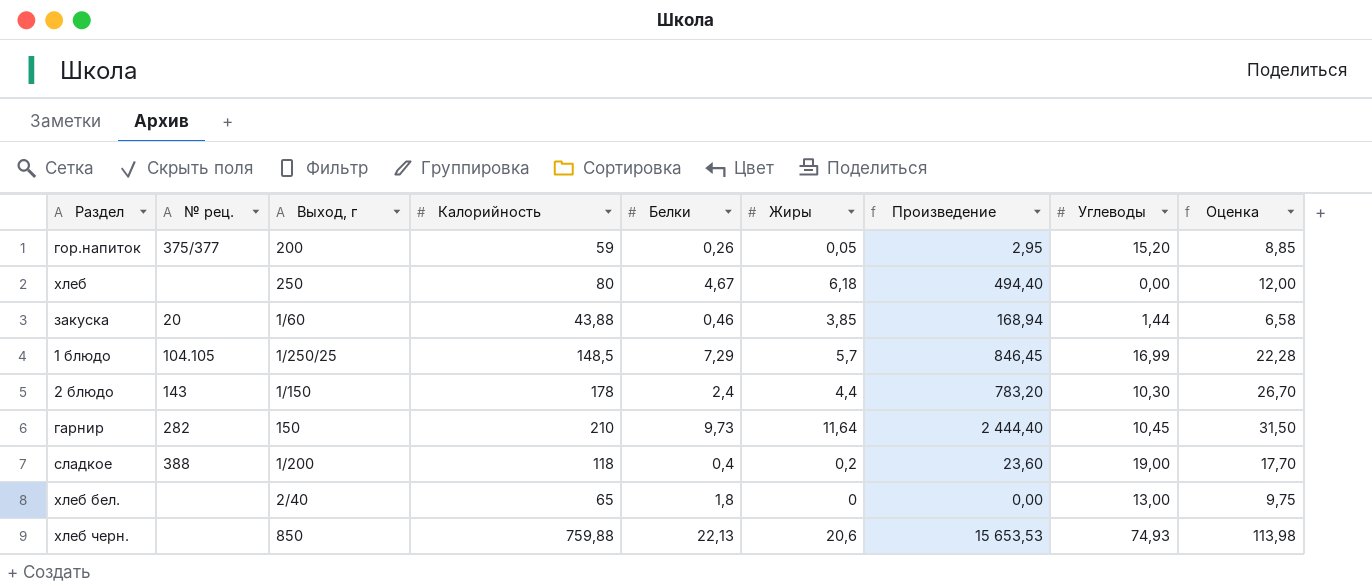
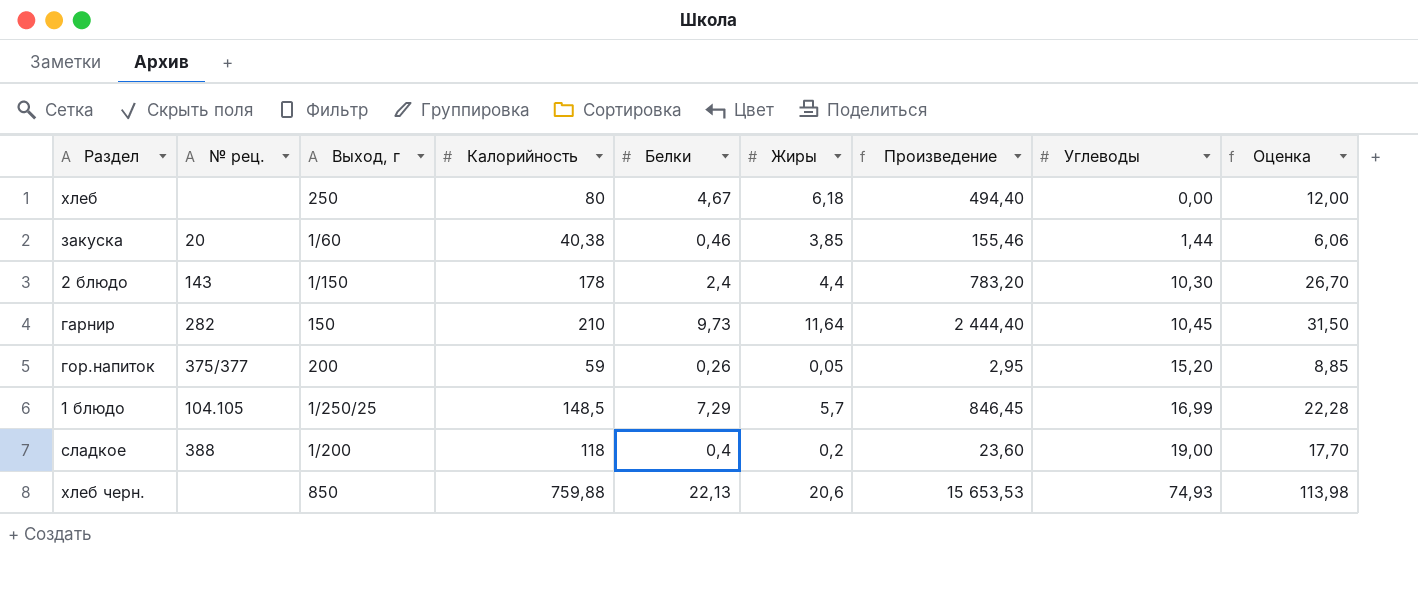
row order: none -> Углеводы ascending
row хлеб бел.: none | 2/40 | 65 | 1,8 | 0 | 0,00 | 13,00 | 9,75 -> none
закуска | Калорийность: 43,88 -> 40,38
закуска | Произведение: 168,94 -> 155,46
закуска | Оценка: 6,58 -> 6,06

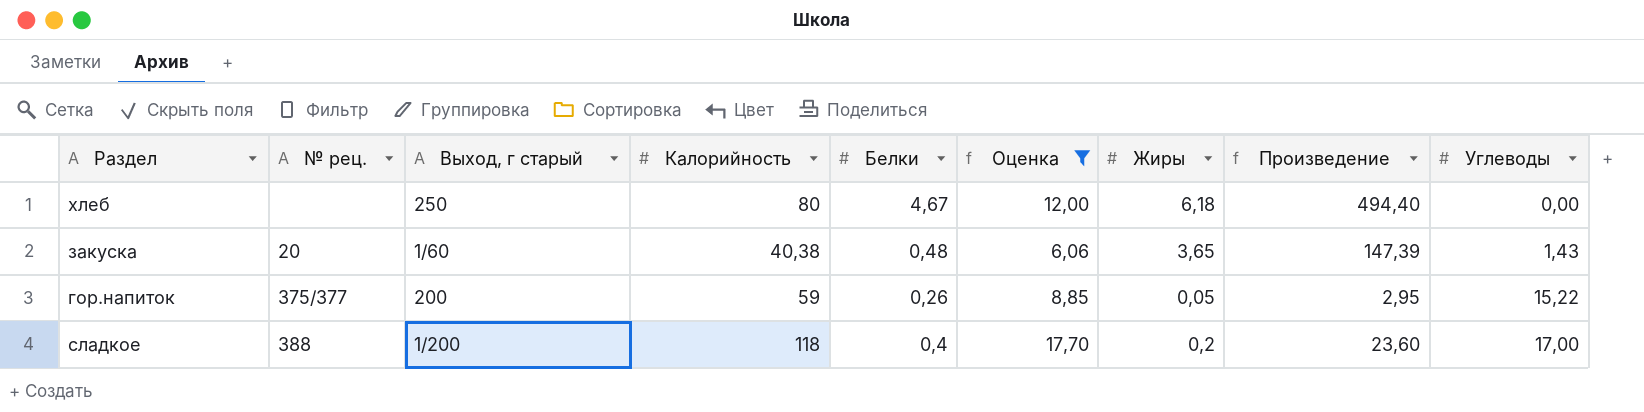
filter: none -> Оценка <= 17,70
column name: Выход, г -> Выход, г старый
column Оценка | position: 9 -> 6
закуска | Белки: 0,46 -> 0,48
закуска | Жиры: 3,85 -> 3,65
закуска | Произведение: 155,46 -> 147,39
закуска | Углеводы: 1,44 -> 1,43
гор.напиток | Углеводы: 15,20 -> 15,22
сладкое | Углеводы: 19,00 -> 17,00

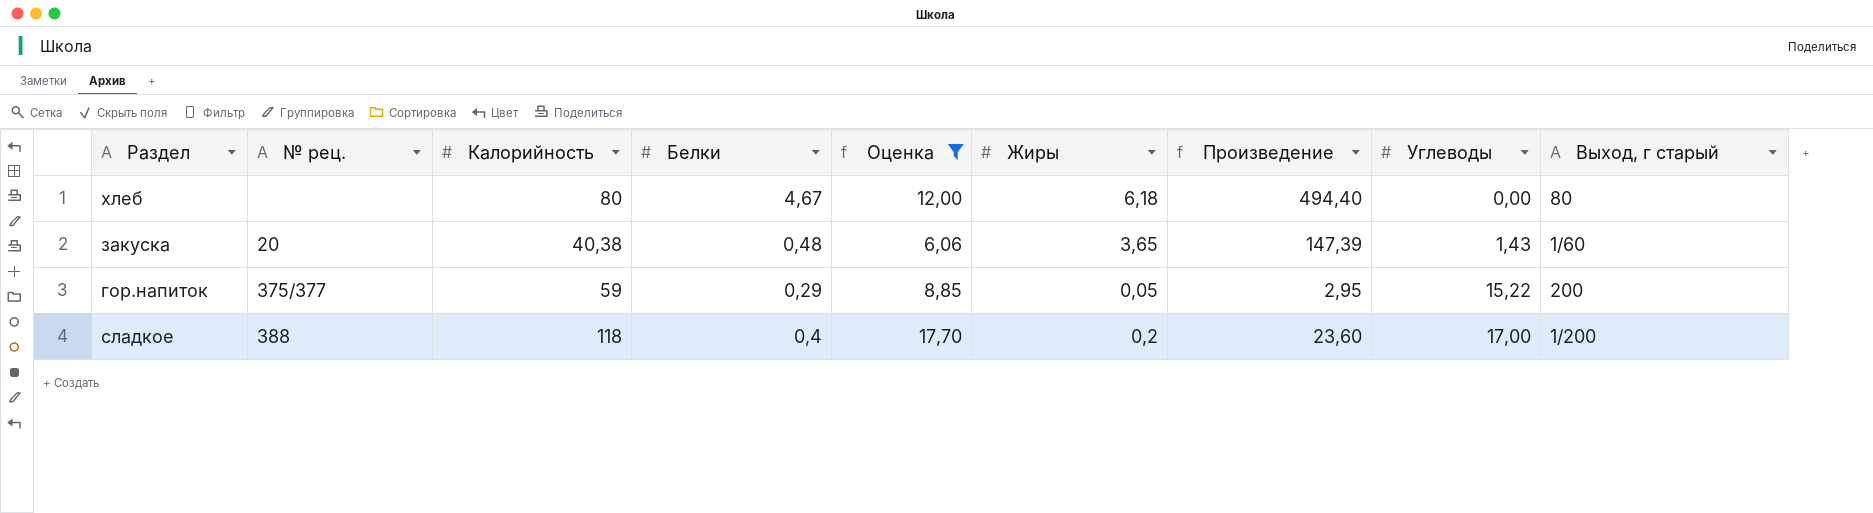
column Выход, г старый | position: 3 -> 9
хлеб | Выход, г старый: 250 -> 80
гор.напиток | Белки: 0,26 -> 0,29

